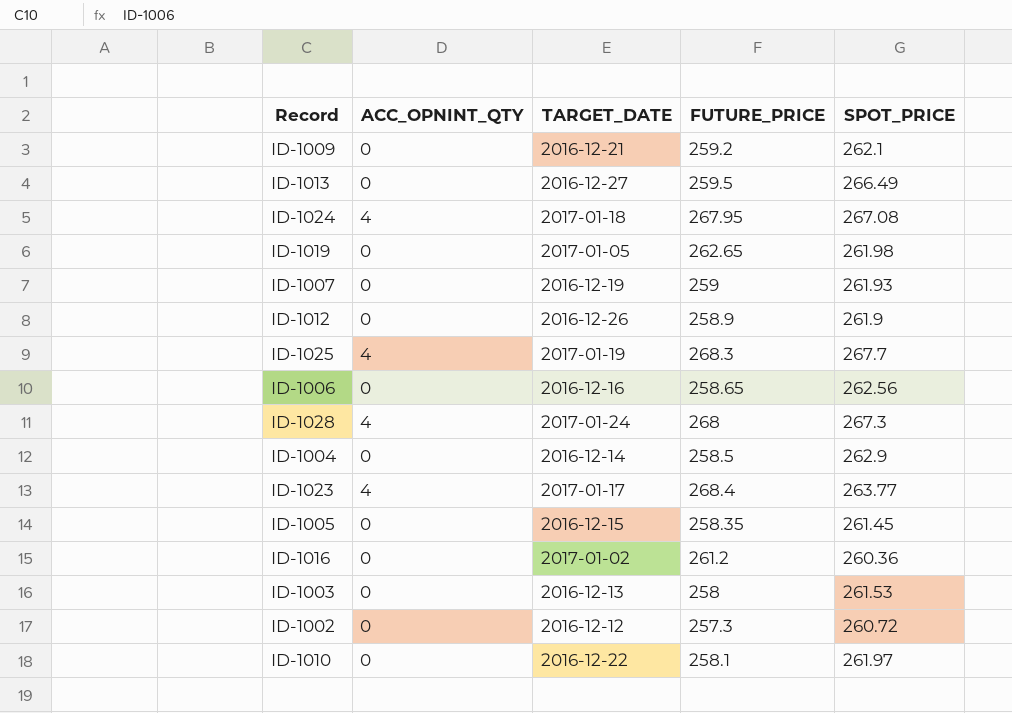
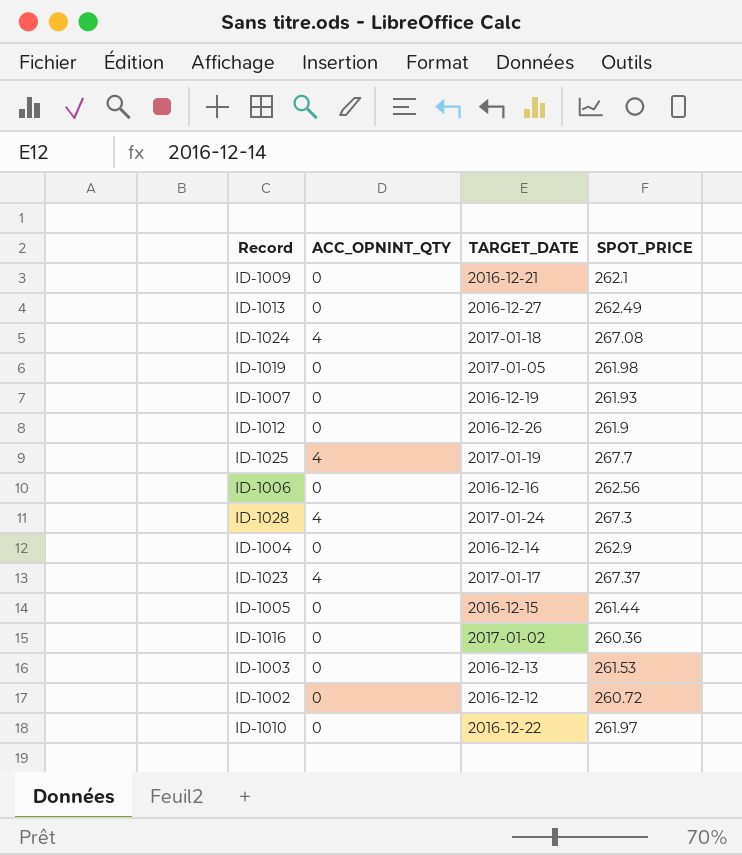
column FUTURE_PRICE | position: 4 -> none
ID-1013 | SPOT_PRICE: 266.49 -> 262.49
ID-1023 | SPOT_PRICE: 263.77 -> 267.37
ID-1005 | SPOT_PRICE: 261.45 -> 261.44

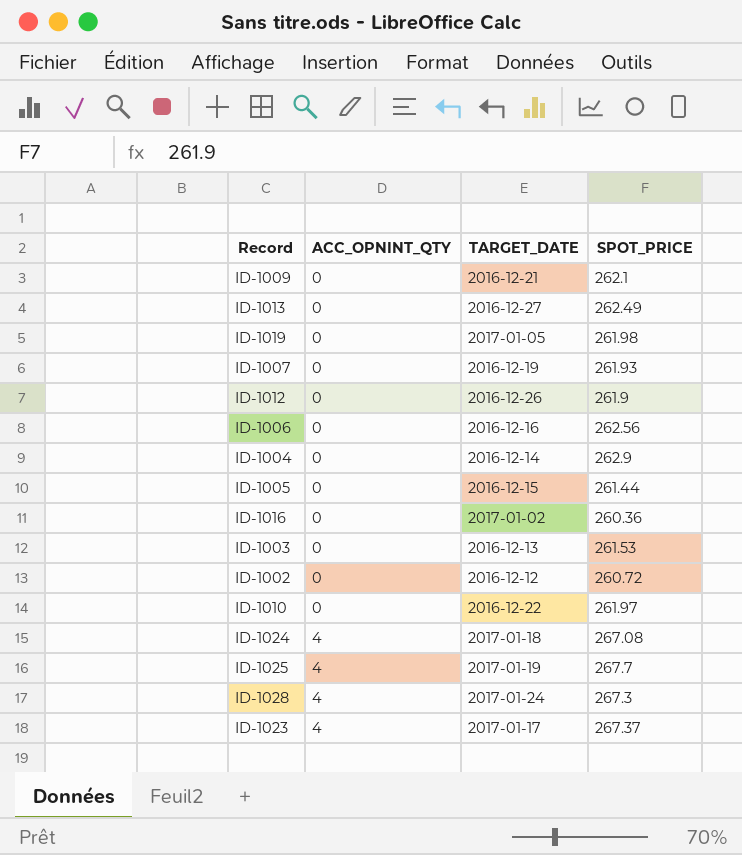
row order: none -> ACC_OPNINT_QTY ascending

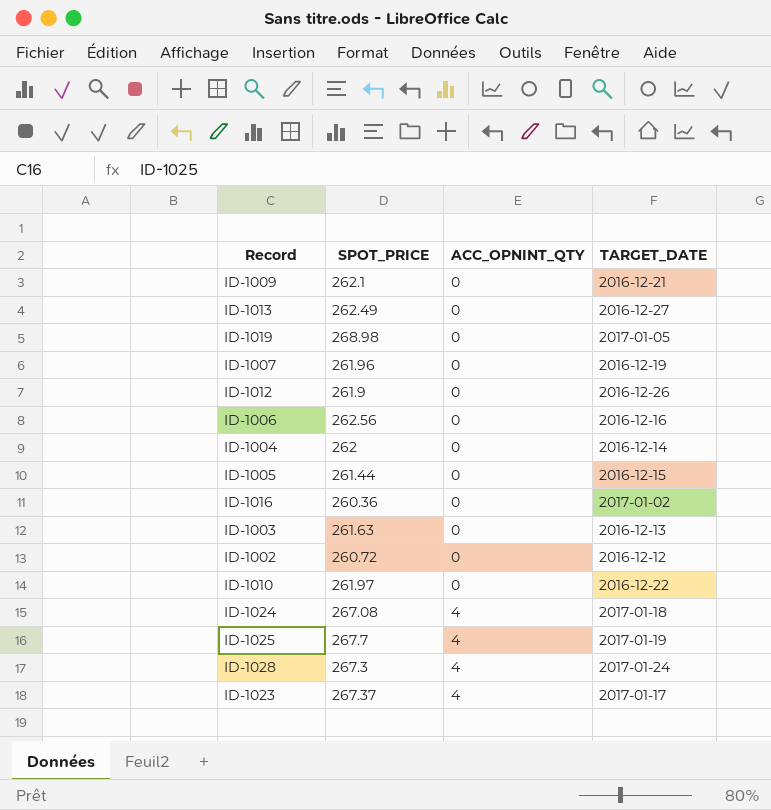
column SPOT_PRICE | position: 4 -> 2
ID-1019 | SPOT_PRICE: 261.98 -> 268.98
ID-1007 | SPOT_PRICE: 261.93 -> 261.96
ID-1004 | SPOT_PRICE: 262.9 -> 262
ID-1003 | SPOT_PRICE: 261.53 -> 261.63

